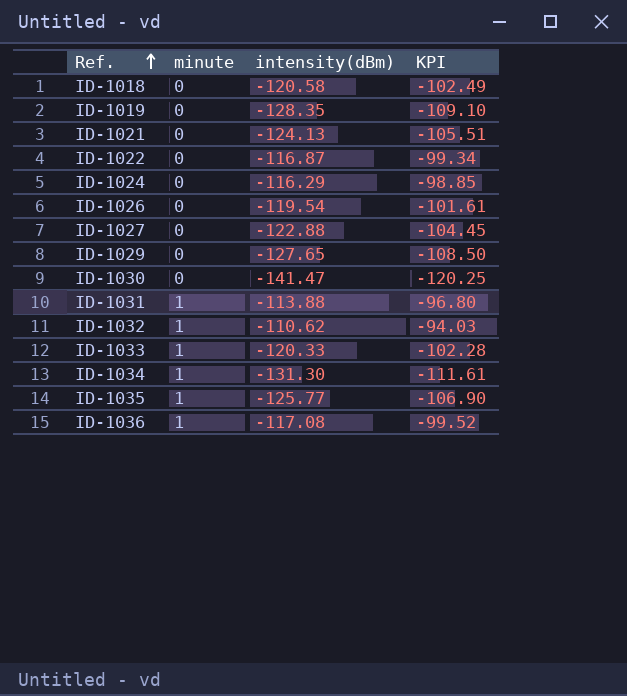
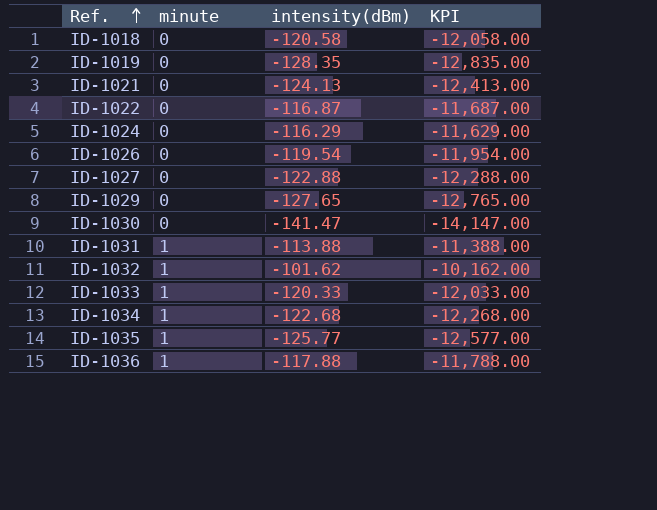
column KPI | formula: [intensity(dBm)] * 0.85 -> [intensity(dBm)] * 100
ID-1032 | intensity(dBm): -110.62 -> -101.62
ID-1034 | intensity(dBm): -131.30 -> -122.68
ID-1036 | intensity(dBm): -117.08 -> -117.88

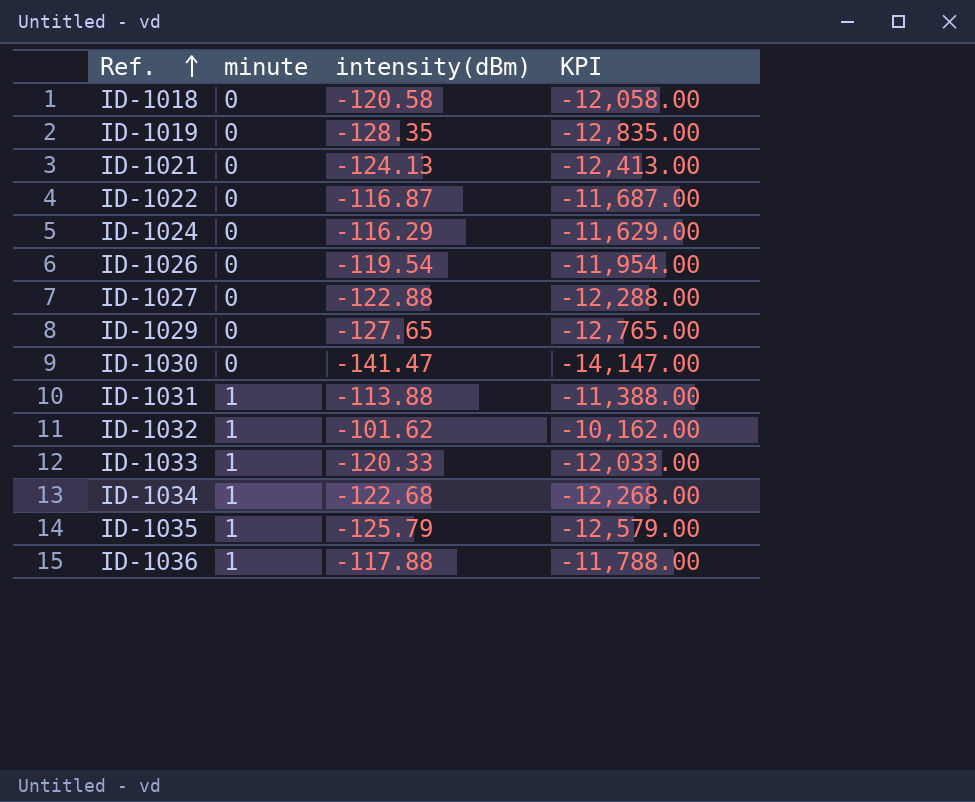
ID-1035 | intensity(dBm): -125.77 -> -125.79
ID-1035 | KPI: -12,577.00 -> -12,579.00

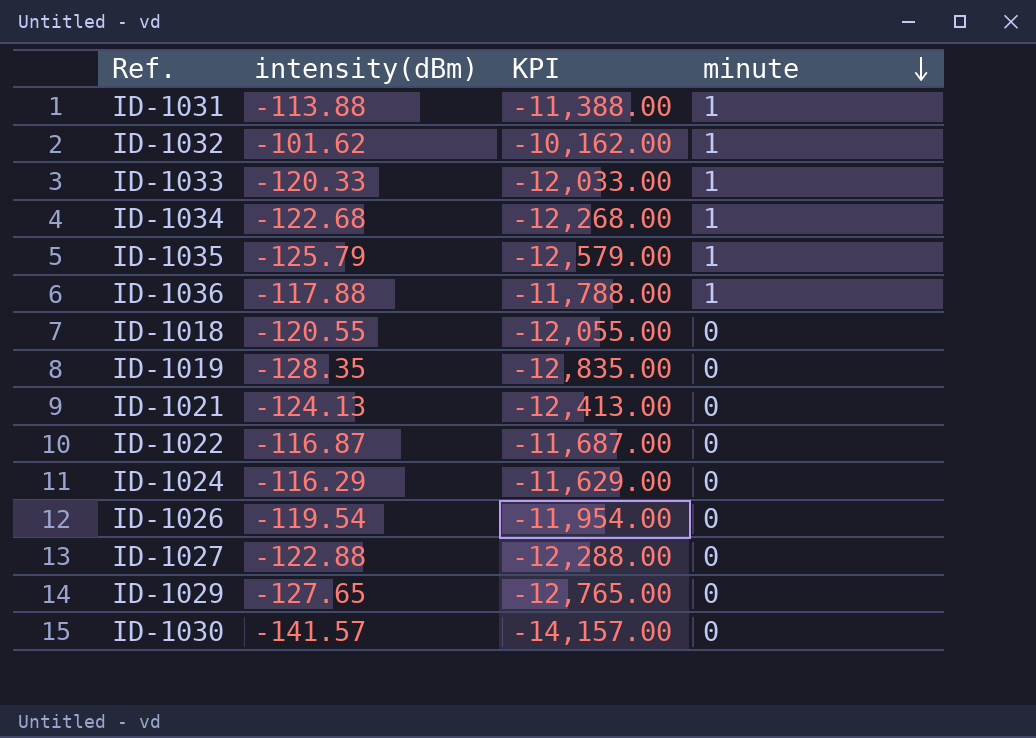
row order: Ref. ascending -> minute descending
column minute | position: 2 -> 4
ID-1018 | intensity(dBm): -120.58 -> -120.55
ID-1018 | KPI: -12,058.00 -> -12,055.00
ID-1030 | intensity(dBm): -141.47 -> -141.57
ID-1030 | KPI: -14,147.00 -> -14,157.00

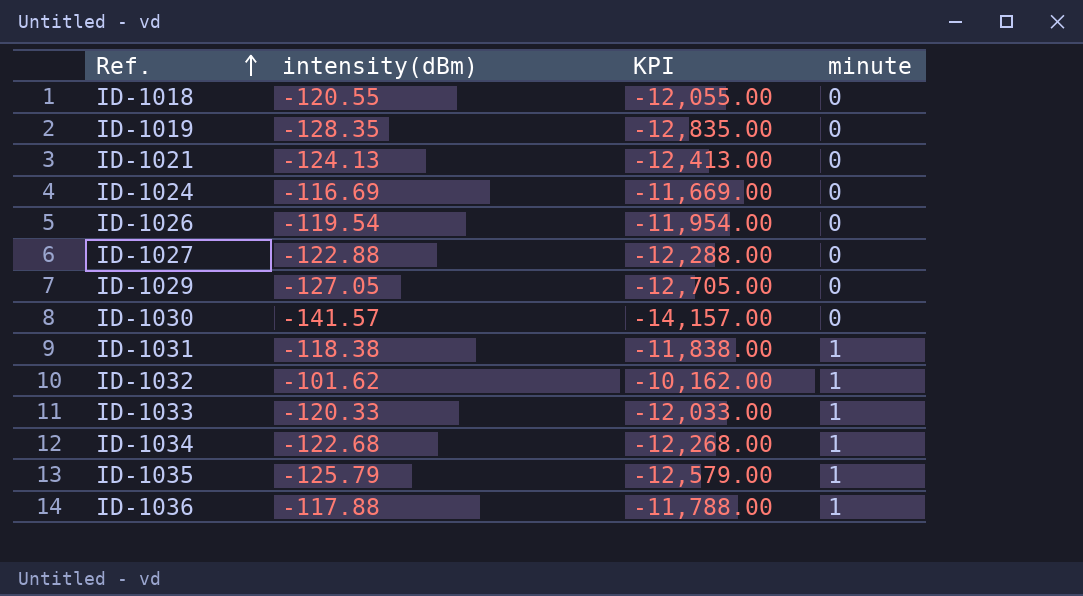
row order: minute descending -> Ref. ascending
row ID-1022: -116.87 | -11,687.00 | 0 -> none
ID-1024 | intensity(dBm): -116.29 -> -116.69
ID-1024 | KPI: -11,629.00 -> -11,669.00
ID-1029 | intensity(dBm): -127.65 -> -127.05
ID-1029 | KPI: -12,765.00 -> -12,705.00
ID-1031 | intensity(dBm): -113.88 -> -118.38
ID-1031 | KPI: -11,388.00 -> -11,838.00

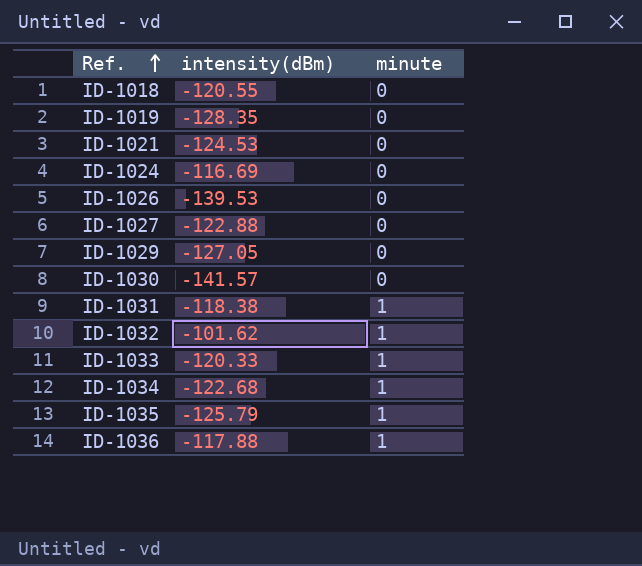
column KPI | formula: [intensity(dBm)] * 100 -> none
ID-1021 | intensity(dBm): -124.13 -> -124.53
ID-1026 | intensity(dBm): -119.54 -> -139.53

